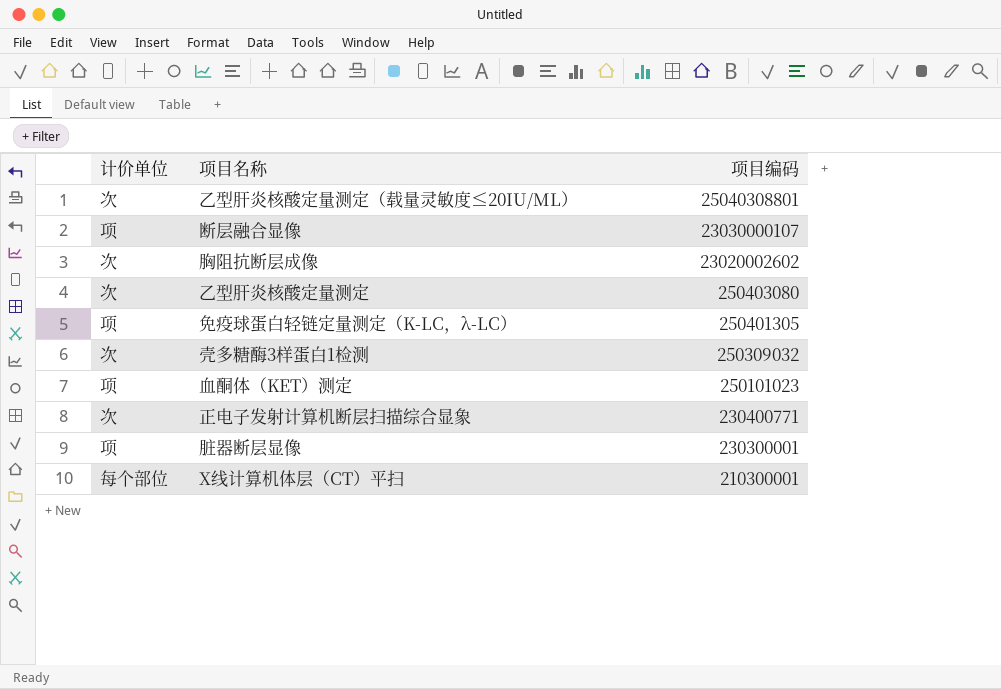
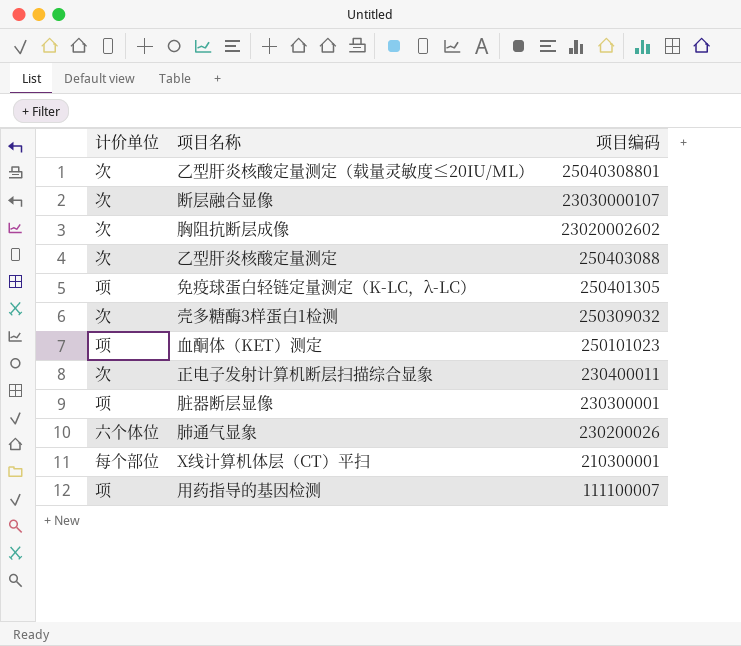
断层融合显像 | 计价单位: 项 -> 次
乙型肝炎核酸定量测定 | 项目编码: 250403080 -> 250403088
正电子发射计算机断层扫描综合显象 | 项目编码: 230400771 -> 230400011
row 肺通气显象: none -> 六个体位 | 230200026
row 用药指导的基因检测: none -> 项 | 111100007

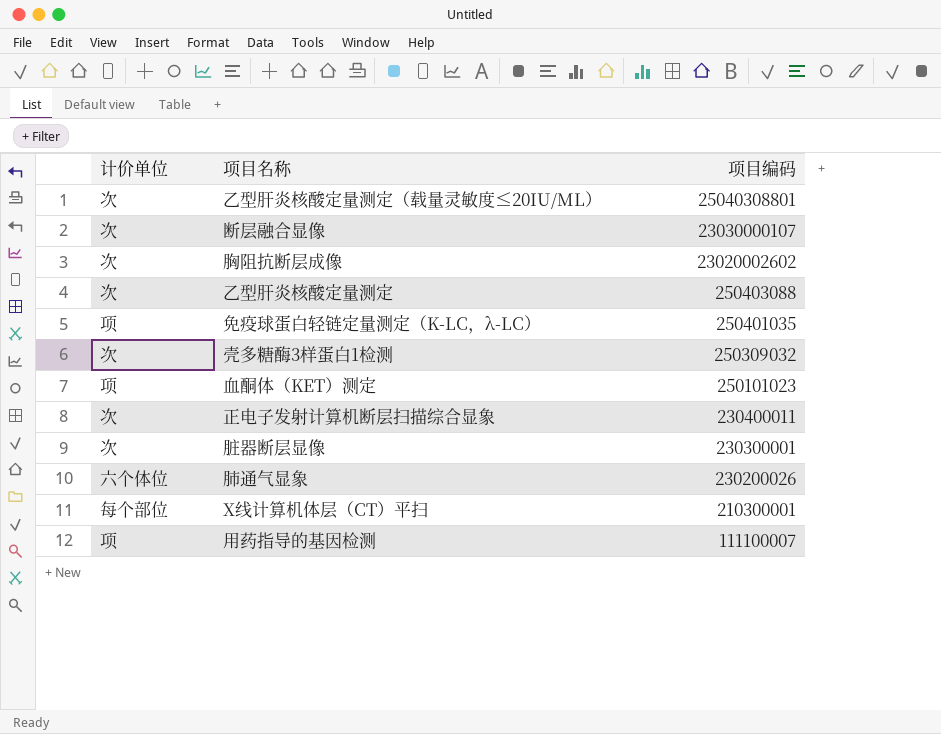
免疫球蛋白轻链定量测定（K-LC，λ-LC） | 项目编码: 250401305 -> 250401035
脏器断层显像 | 计价单位: 项 -> 次

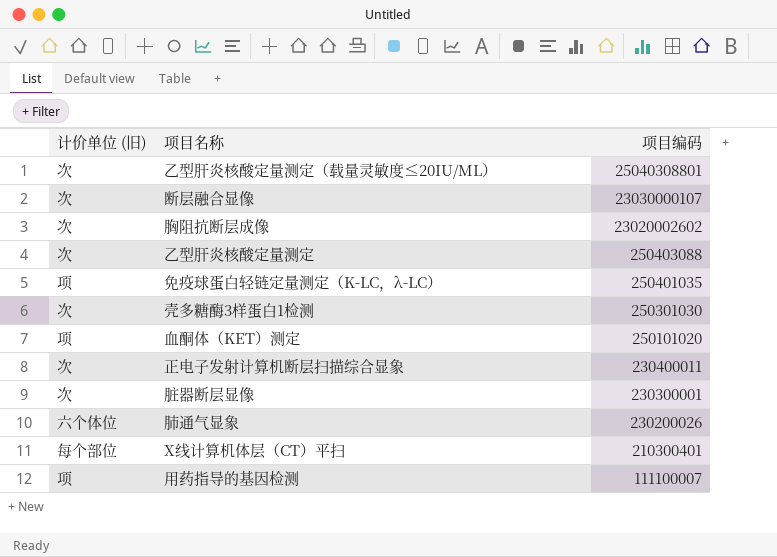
column name: 计价单位 -> 计价单位 (旧)
壳多糖酶3样蛋白1检测 | 项目编码: 250309032 -> 250301030
血酮体（KET）测定 | 项目编码: 250101023 -> 250101020
X线计算机体层（CT）平扫 | 项目编码: 210300001 -> 210300401

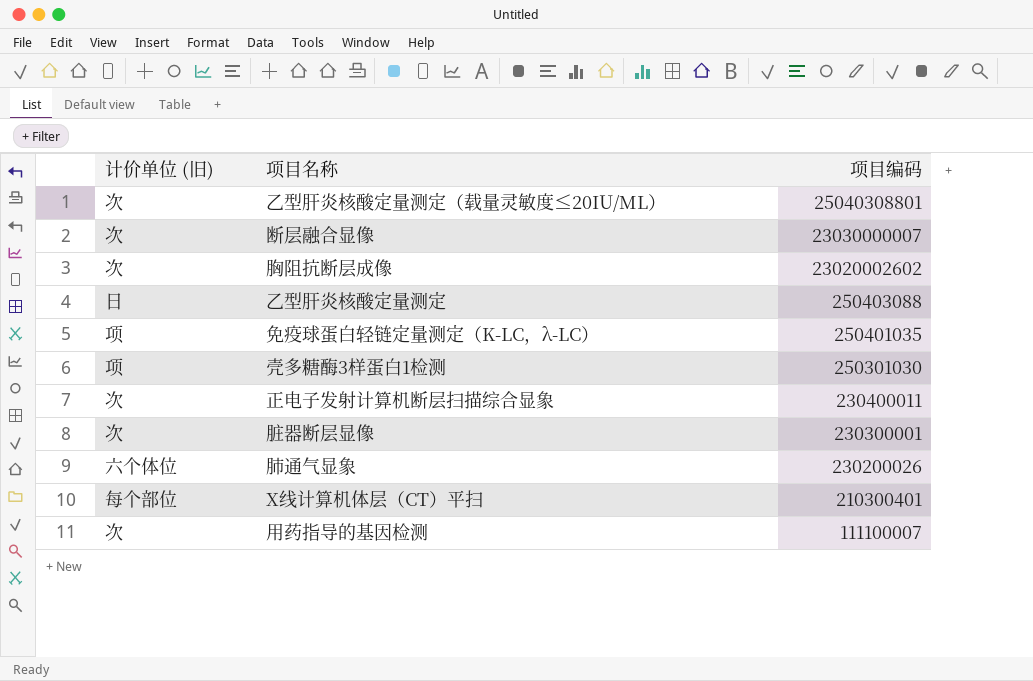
row 血酮体（KET）测定: 项 | 250101020 -> none
断层融合显像 | 项目编码: 23030000107 -> 23030000007
乙型肝炎核酸定量测定 | 计价单位 (旧): 次 -> 日
壳多糖酶3样蛋白1检测 | 计价单位 (旧): 次 -> 项
用药指导的基因检测 | 计价单位 (旧): 项 -> 次

